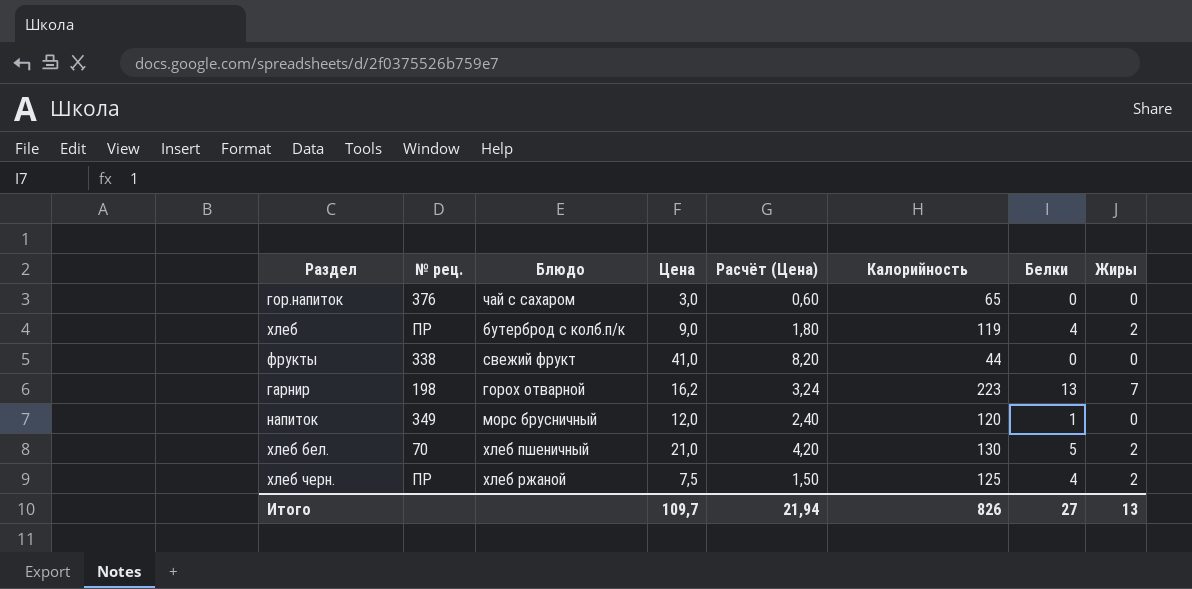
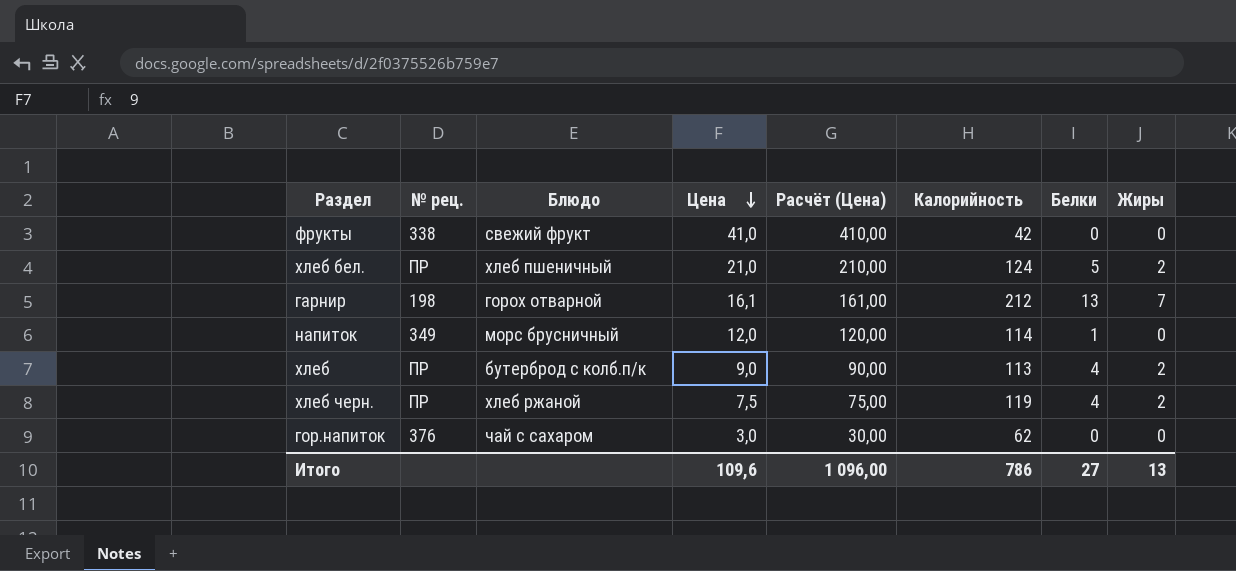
row order: none -> Цена descending
column Расчёт (Цена) | formula: [Цена] * 0,2 -> [Цена] * 10
фрукты | Калорийность: 44 -> 42
хлеб бел. | № рец.: 70 -> ПР
хлеб бел. | Калорийность: 130 -> 124
гарнир | Цена: 16,2 -> 16,1
гарнир | Калорийность: 223 -> 212
напиток | Калорийность: 120 -> 114
хлеб | Калорийность: 119 -> 113
хлеб черн. | Калорийность: 125 -> 119
гор.напиток | Калорийность: 65 -> 62
Итого | Цена: 109,7 -> 109,6
Итого | Расчёт (Цена): 21,94 -> 1 096,00
Итого | Калорийность: 826 -> 786

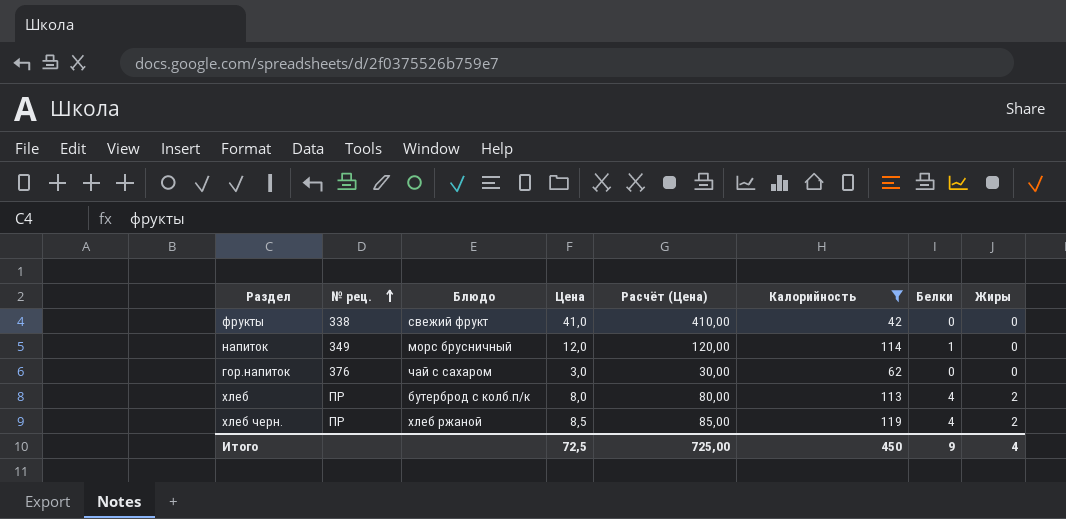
filter: none -> Калорийность <= 119
row order: Цена descending -> № рец. ascending
хлеб | Цена: 9,0 -> 8,0
хлеб | Расчёт (Цена): 90,00 -> 80,00
хлеб черн. | Цена: 7,5 -> 8,5
хлеб черн. | Расчёт (Цена): 75,00 -> 85,00
Итого | Цена: 109,6 -> 72,5
Итого | Расчёт (Цена): 1 096,00 -> 725,00
Итого | Калорийность: 786 -> 450
Итого | Белки: 27 -> 9
Итого | Жиры: 13 -> 4

